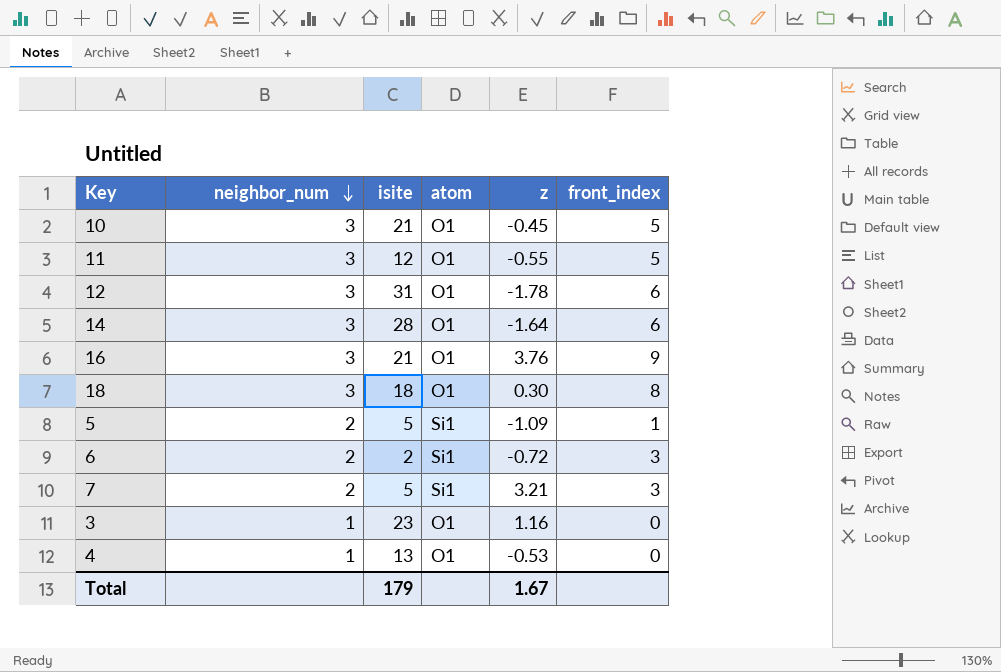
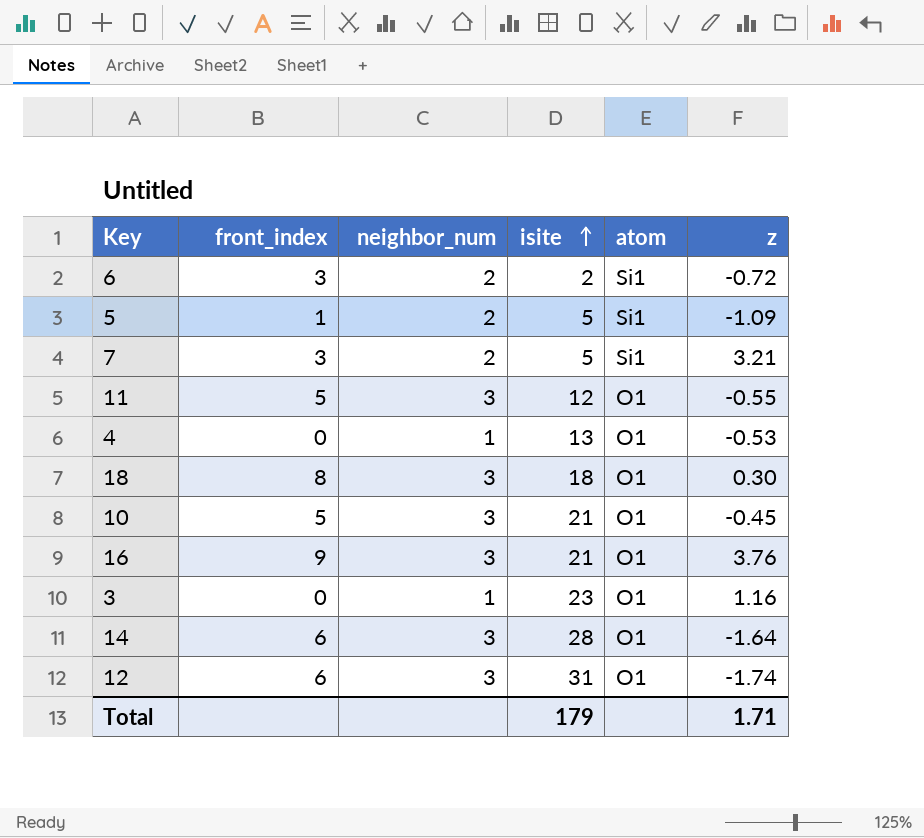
row order: neighbor_num descending -> isite ascending
column front_index | position: 6 -> 2
12 | z: -1.78 -> -1.74
Total | z: 1.67 -> 1.71

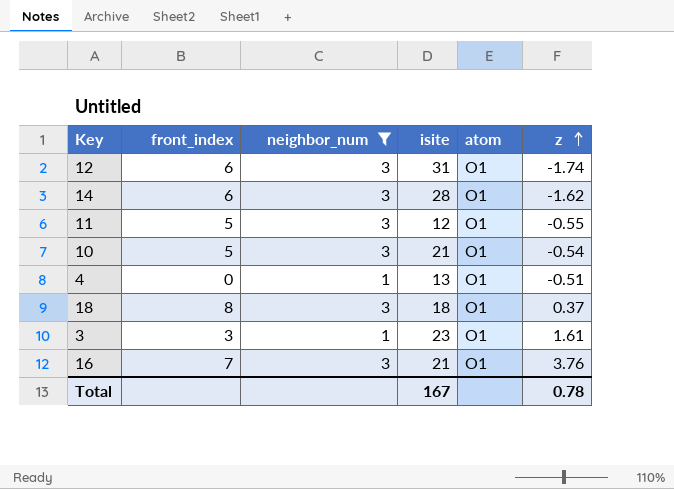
filter: none -> neighbor_num != 2
row order: isite ascending -> z ascending
14 | z: -1.64 -> -1.62
10 | z: -0.45 -> -0.54
4 | z: -0.53 -> -0.51
18 | z: 0.30 -> 0.37
3 | front_index: 0 -> 3
3 | z: 1.16 -> 1.61
16 | front_index: 9 -> 7
Total | isite: 179 -> 167
Total | z: 1.71 -> 0.78

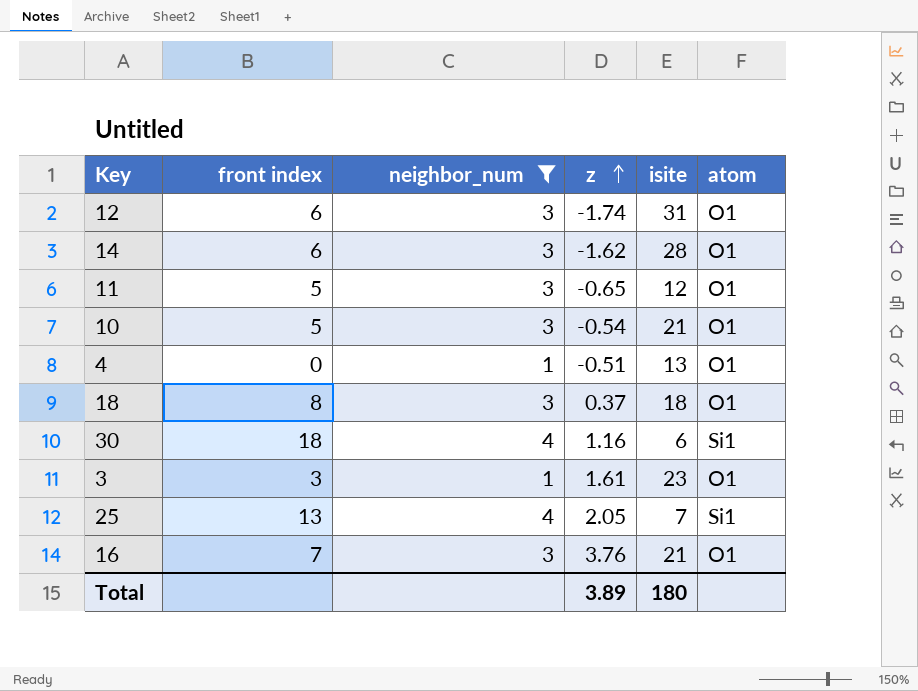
column name: front_index -> front index
column z | position: 6 -> 4
11 | z: -0.55 -> -0.65
row 30: none -> 18 | 4 | 1.16 | 6 | Si1
row 25: none -> 13 | 4 | 2.05 | 7 | Si1
Total | z: 0.78 -> 3.89
Total | isite: 167 -> 180

